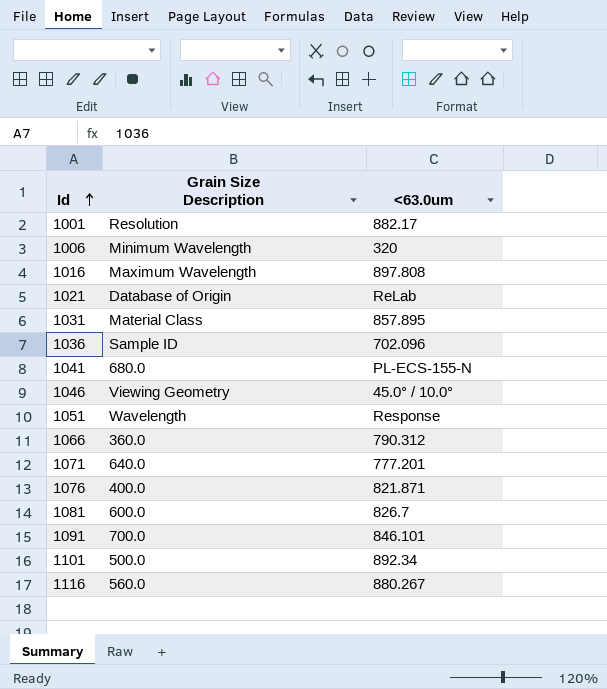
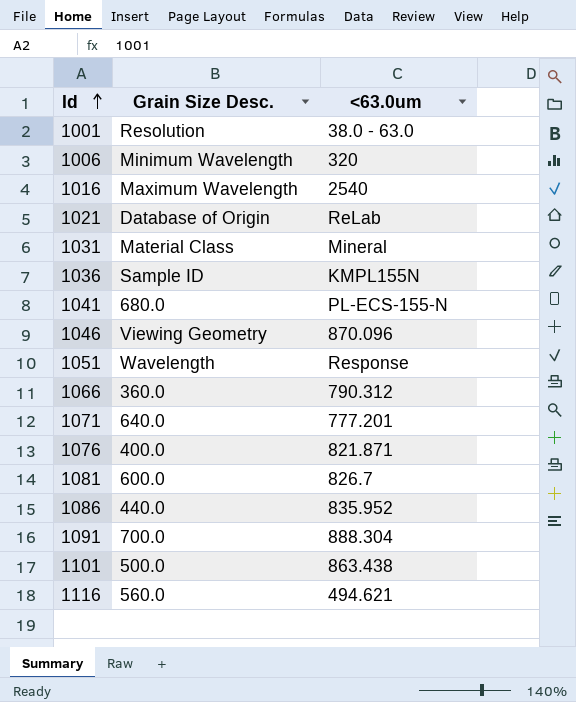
column name: Grain Size Description -> Grain Size Desc.
1001 | <63.0um: 882.17 -> 38.0 - 63.0
1016 | <63.0um: 897.808 -> 2540
1031 | <63.0um: 857.895 -> Mineral
1036 | <63.0um: 702.096 -> KMPL155N
1046 | <63.0um: 45.0° / 10.0° -> 870.096
row 1086: none -> 440.0 | 835.952
1091 | <63.0um: 846.101 -> 888.304
1101 | <63.0um: 892.34 -> 863.438
1116 | <63.0um: 880.267 -> 494.621

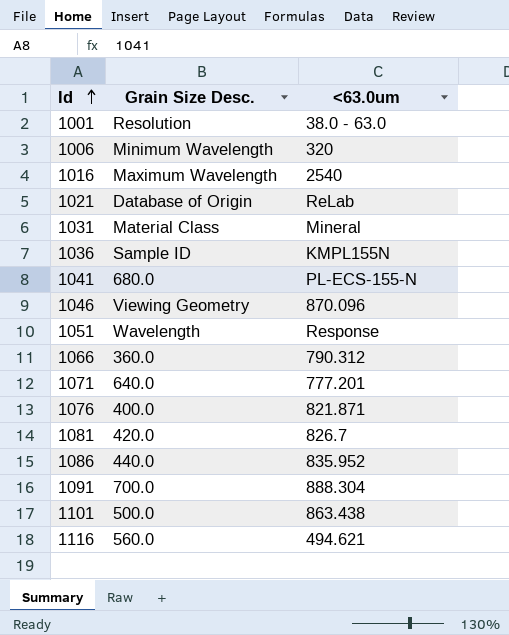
1081 | Grain Size Desc.: 600.0 -> 420.0

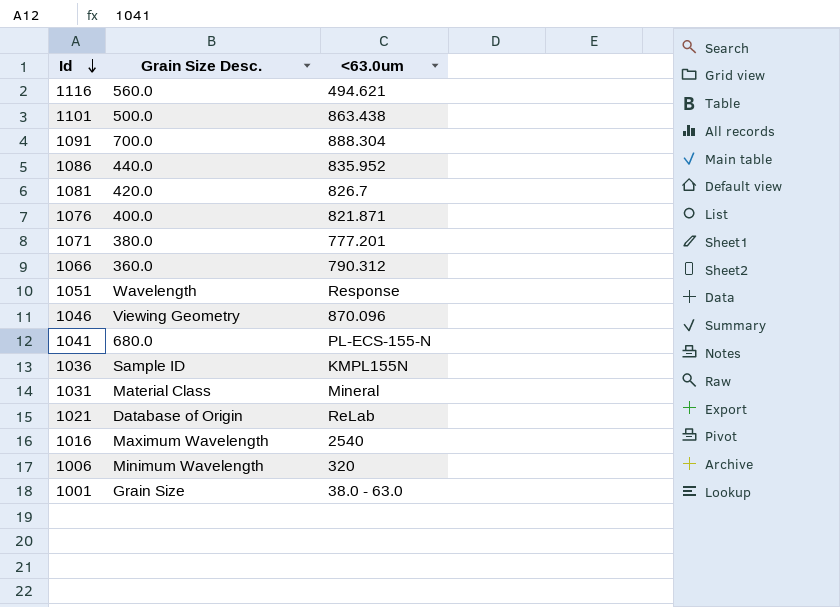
row order: Id ascending -> Id descending
1071 | Grain Size Desc.: 640.0 -> 380.0
1001 | Grain Size Desc.: Resolution -> Grain Size

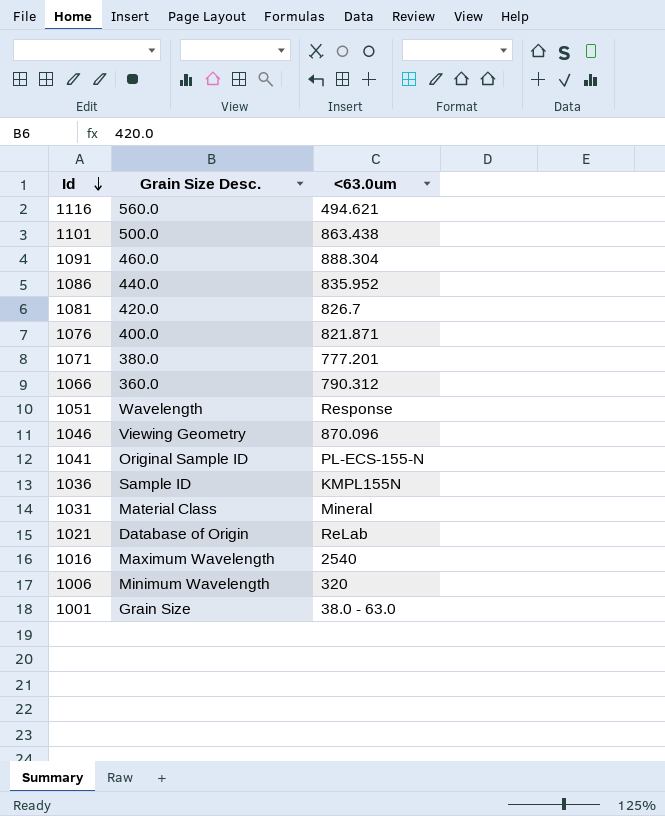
1091 | Grain Size Desc.: 700.0 -> 460.0
1041 | Grain Size Desc.: 680.0 -> Original Sample ID

